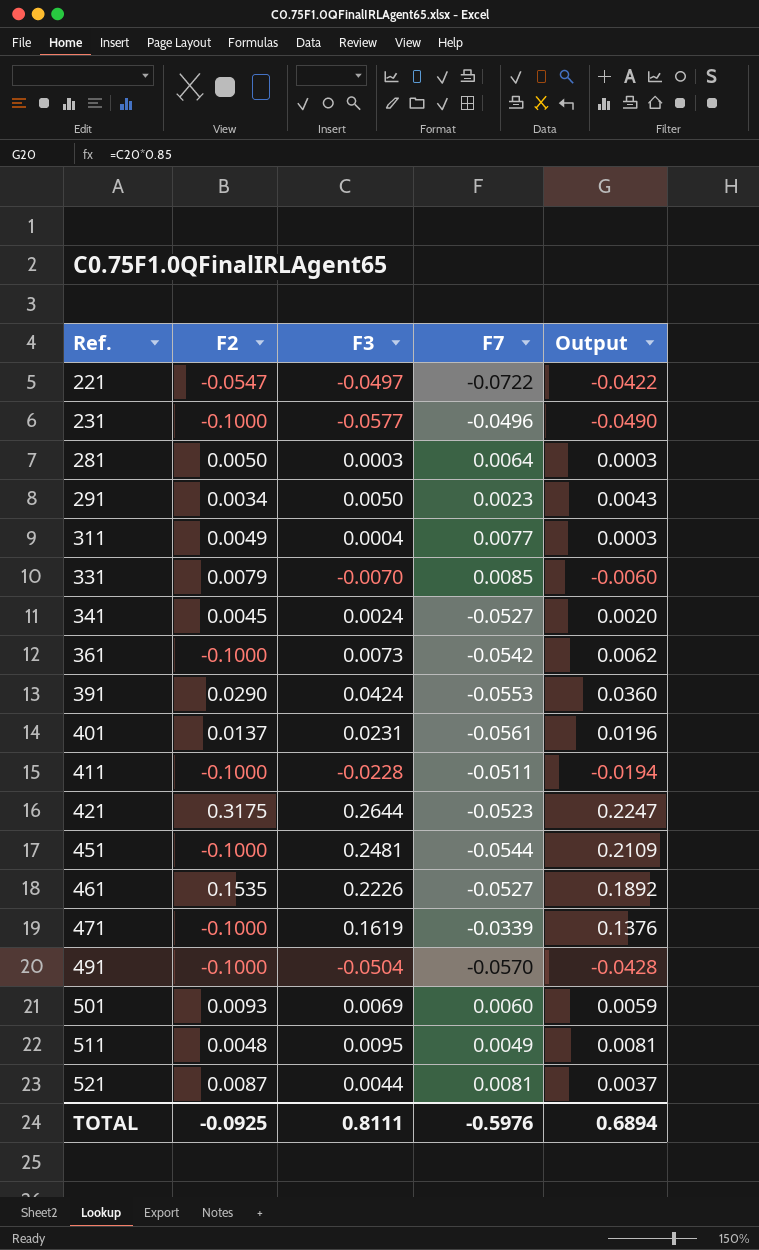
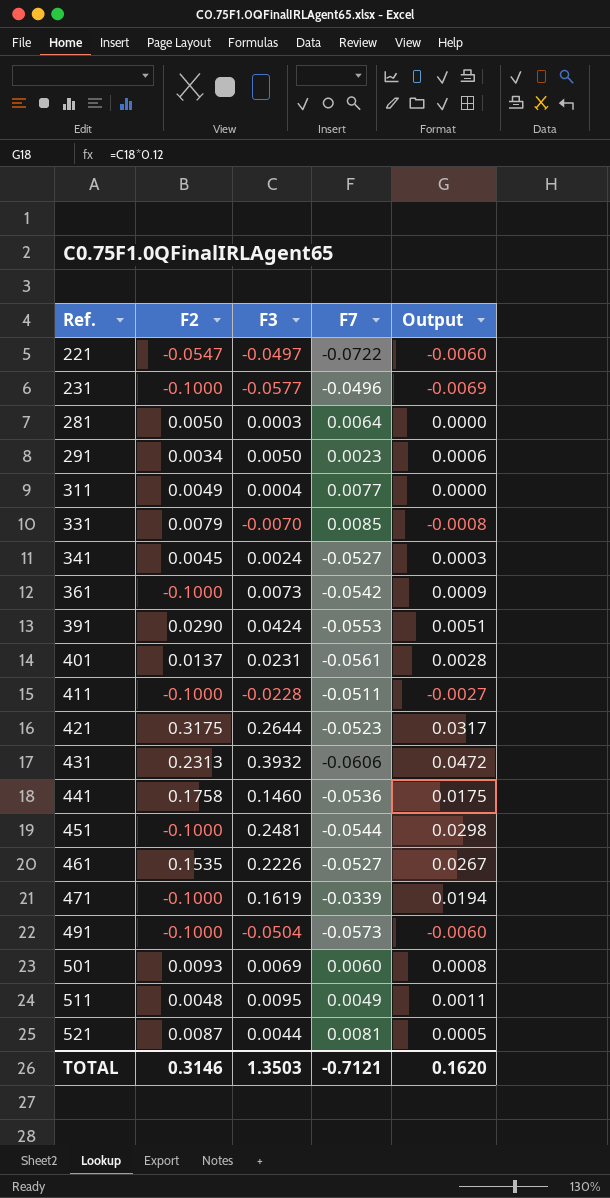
column Output | formula: [F3] * 0.85 -> [F3] * 0.12
row 431: none -> 0.2313 | 0.3932 | -0.0606 | 0.0472
row 441: none -> 0.1758 | 0.1460 | -0.0536 | 0.0175
491 | F7: -0.0570 -> -0.0573
TOTAL | F2: -0.0925 -> 0.3146
TOTAL | F3: 0.8111 -> 1.3503
TOTAL | F7: -0.5976 -> -0.7121
TOTAL | Output: 0.6894 -> 0.1620

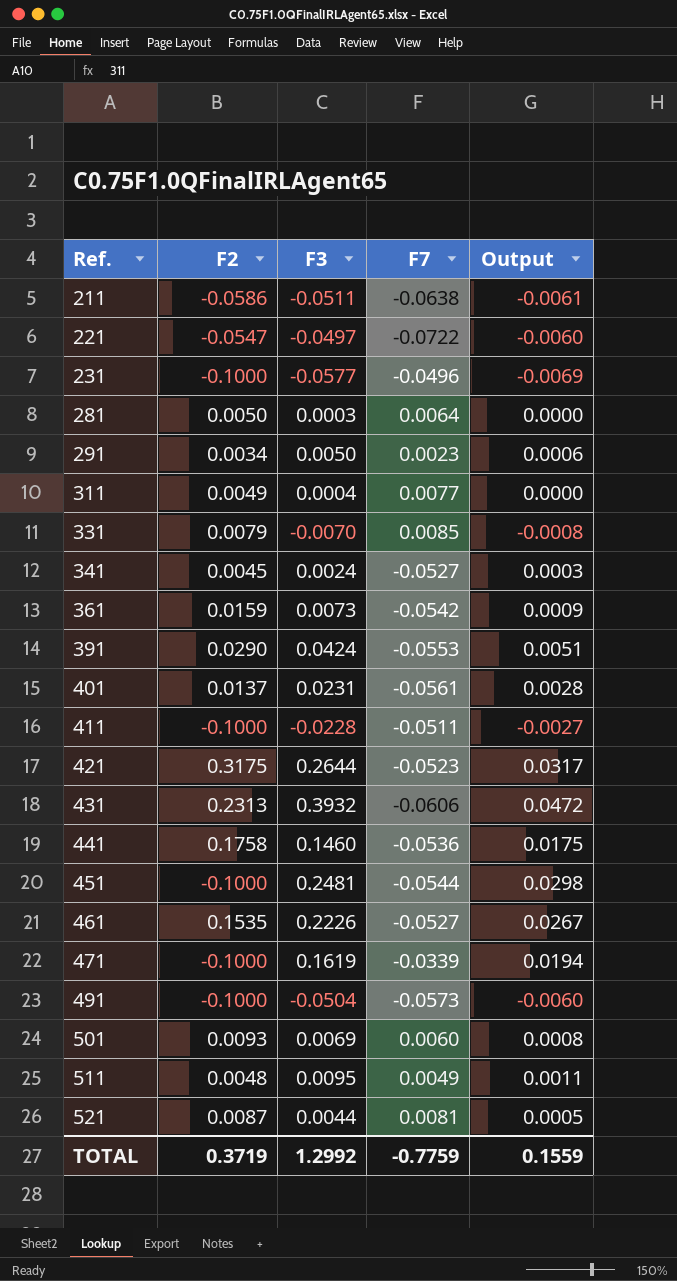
row 211: none -> -0.0586 | -0.0511 | -0.0638 | -0.0061
361 | F2: -0.1000 -> 0.0159
TOTAL | F2: 0.3146 -> 0.3719
TOTAL | F3: 1.3503 -> 1.2992
TOTAL | F7: -0.7121 -> -0.7759
TOTAL | Output: 0.1620 -> 0.1559

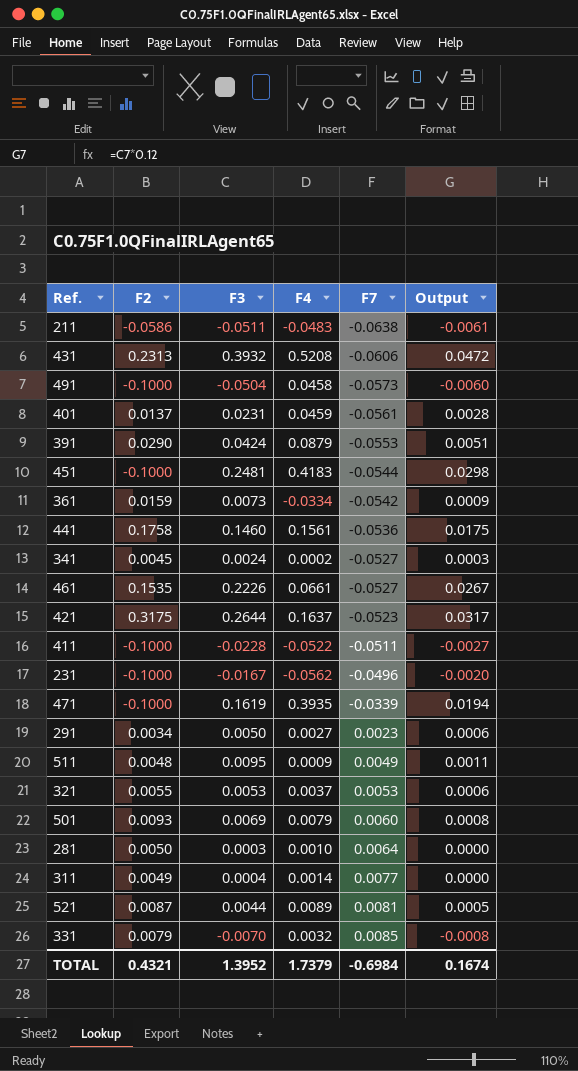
row order: Ref. ascending -> F7 ascending
column F4 | position: none -> 4
row 221: -0.0547 | -0.0497 | -0.0722 | -0.0060 -> none
231 | F3: -0.0577 -> -0.0167
231 | Output: -0.0069 -> -0.0020
row 321: none -> 0.0055 | 0.0053 | 0.0037 | 0.0053 | 0.0006
TOTAL | F2: 0.3719 -> 0.4321
TOTAL | F3: 1.2992 -> 1.3952
TOTAL | F7: -0.7759 -> -0.6984
TOTAL | Output: 0.1559 -> 0.1674

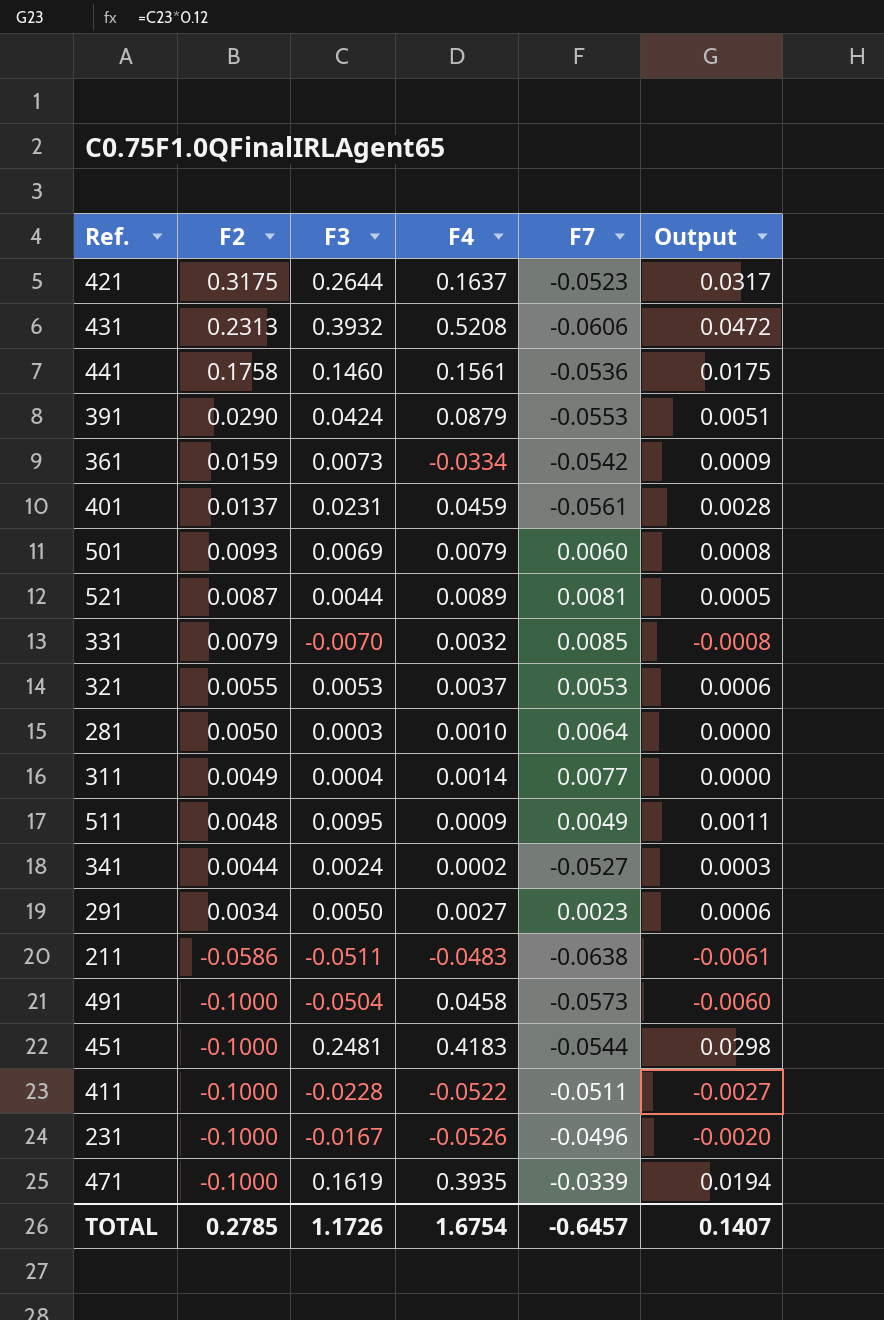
row order: F7 ascending -> F2 descending
row 461: 0.1535 | 0.2226 | 0.0661 | -0.0527 | 0.0267 -> none
341 | F2: 0.0045 -> 0.0044
231 | F4: -0.0562 -> -0.0526
TOTAL | F2: 0.4321 -> 0.2785
TOTAL | F3: 1.3952 -> 1.1726
TOTAL | F4: 1.7379 -> 1.6754
TOTAL | F7: -0.6984 -> -0.6457
TOTAL | Output: 0.1674 -> 0.1407

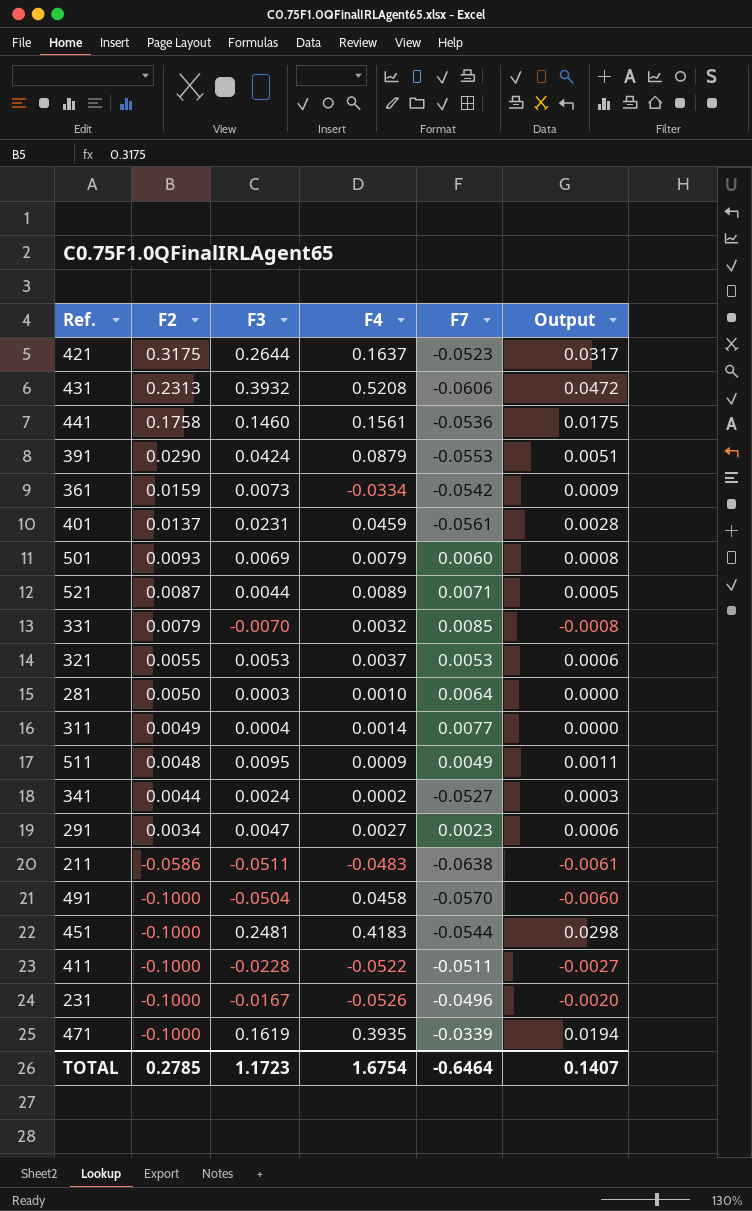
521 | F7: 0.0081 -> 0.0071
291 | F3: 0.0050 -> 0.0047
491 | F7: -0.0573 -> -0.0570
TOTAL | F3: 1.1726 -> 1.1723
TOTAL | F7: -0.6457 -> -0.6464

